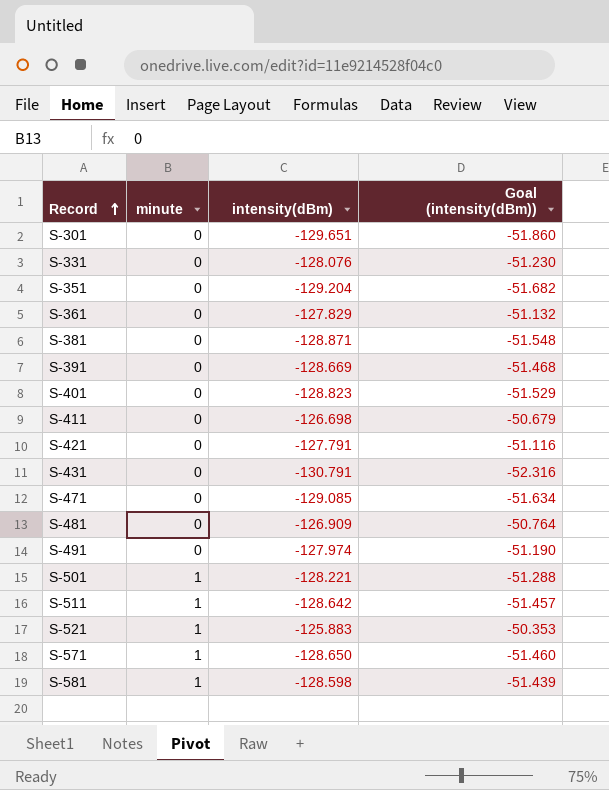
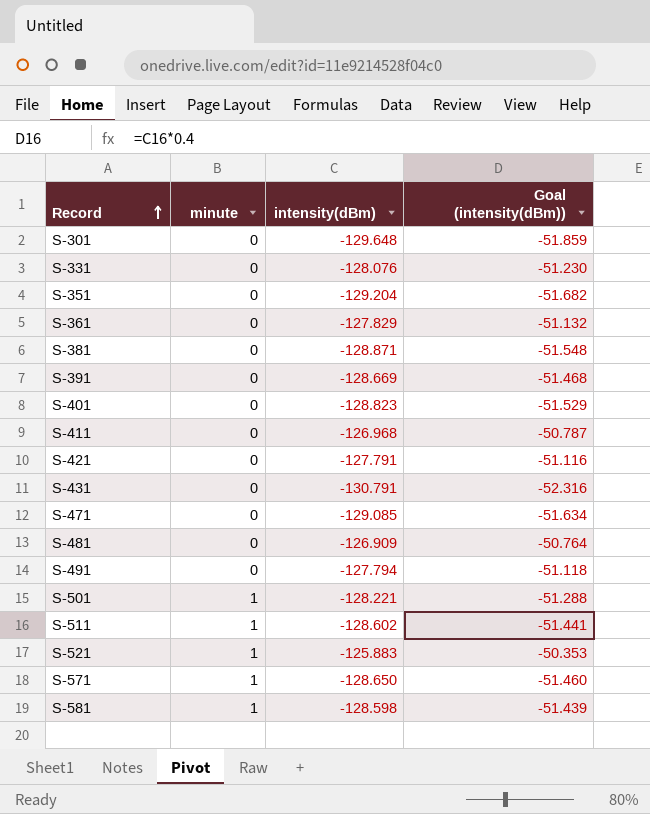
S-301 | intensity(dBm): -129.651 -> -129.648
S-301 | Goal (intensity(dBm)): -51.860 -> -51.859
S-411 | intensity(dBm): -126.698 -> -126.968
S-411 | Goal (intensity(dBm)): -50.679 -> -50.787
S-491 | intensity(dBm): -127.974 -> -127.794
S-491 | Goal (intensity(dBm)): -51.190 -> -51.118
S-511 | intensity(dBm): -128.642 -> -128.602
S-511 | Goal (intensity(dBm)): -51.457 -> -51.441

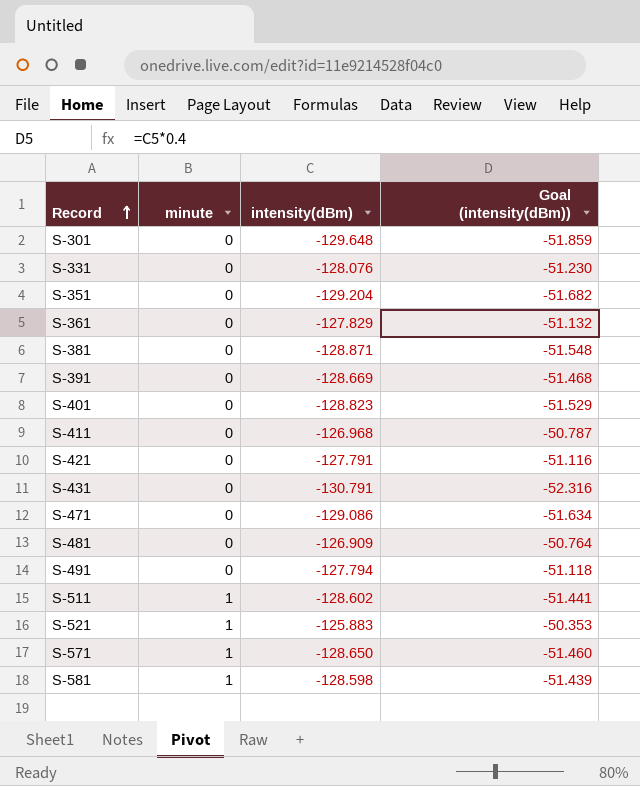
row S-501: 1 | -128.221 | -51.288 -> none
S-471 | intensity(dBm): -129.085 -> -129.086

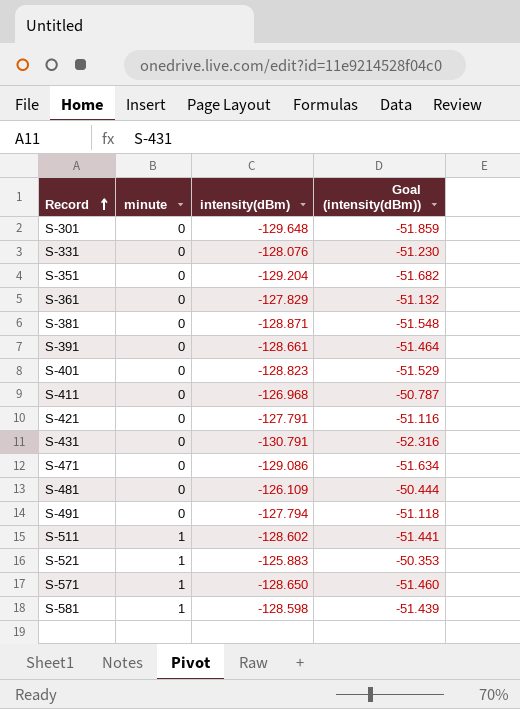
S-391 | intensity(dBm): -128.669 -> -128.661
S-391 | Goal (intensity(dBm)): -51.468 -> -51.464
S-481 | intensity(dBm): -126.909 -> -126.109
S-481 | Goal (intensity(dBm)): -50.764 -> -50.444

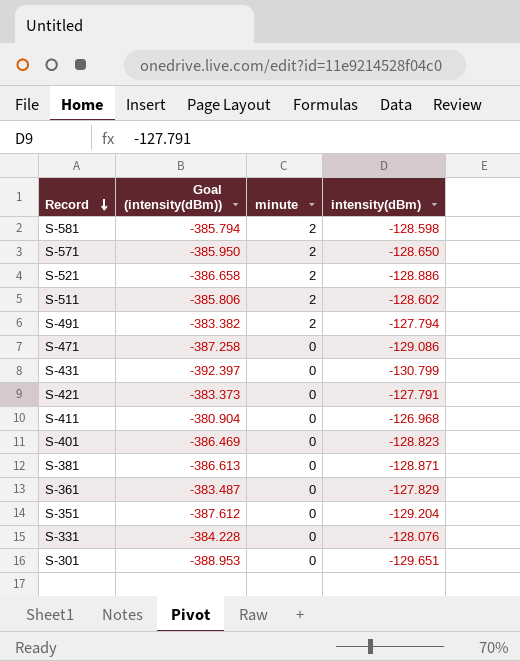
row order: Record ascending -> Record descending
column Goal (intensity(dBm)) | formula: [intensity(dBm)] * 0.4 -> [intensity(dBm)] * 3
column Goal (intensity(dBm)) | position: 4 -> 2
row S-391: 0 | -128.661 | -51.464 -> none
row S-481: 0 | -126.109 | -50.444 -> none
S-581 | minute: 1 -> 2
S-571 | minute: 1 -> 2
S-521 | minute: 1 -> 2
S-521 | intensity(dBm): -125.883 -> -128.886
S-511 | minute: 1 -> 2
S-491 | minute: 0 -> 2
S-431 | intensity(dBm): -130.791 -> -130.799
S-301 | intensity(dBm): -129.648 -> -129.651

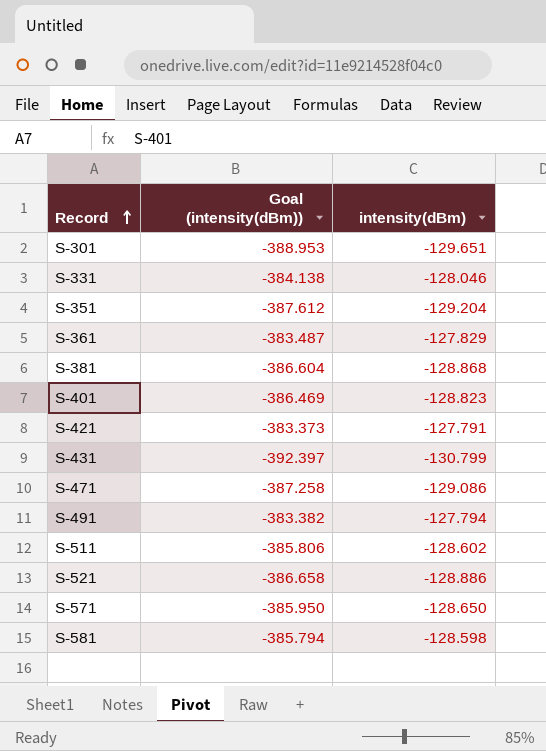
row order: Record descending -> Record ascending
column minute | position: 3 -> none
row S-411: -380.904 | 0 | -126.968 -> none
S-331 | Goal (intensity(dBm)): -384.228 -> -384.138
S-331 | intensity(dBm): -128.076 -> -128.046
S-381 | Goal (intensity(dBm)): -386.613 -> -386.604
S-381 | intensity(dBm): -128.871 -> -128.868

